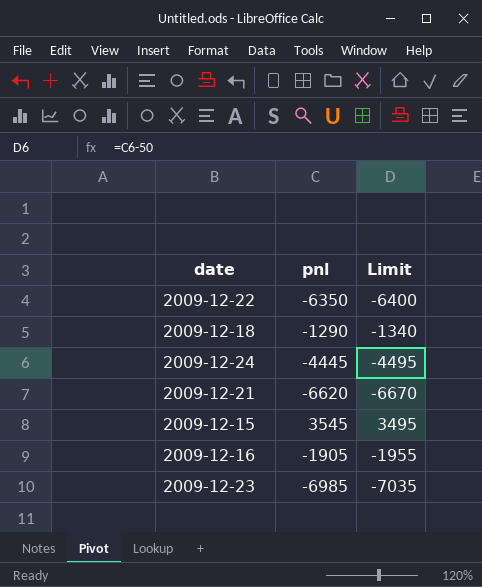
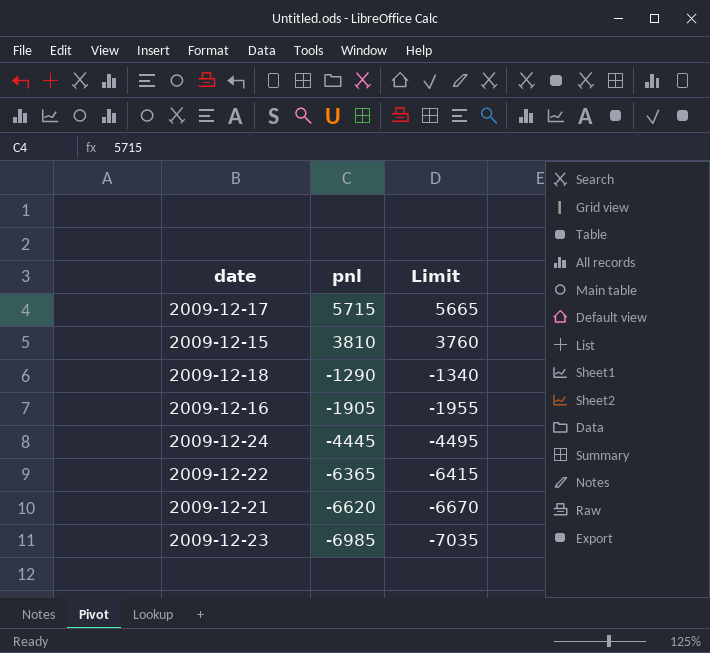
row order: none -> pnl descending
row 2009-12-17: none -> 5715 | 5665
2009-12-15 | pnl: 3545 -> 3810
2009-12-15 | Limit: 3495 -> 3760
2009-12-22 | pnl: -6350 -> -6365
2009-12-22 | Limit: -6400 -> -6415

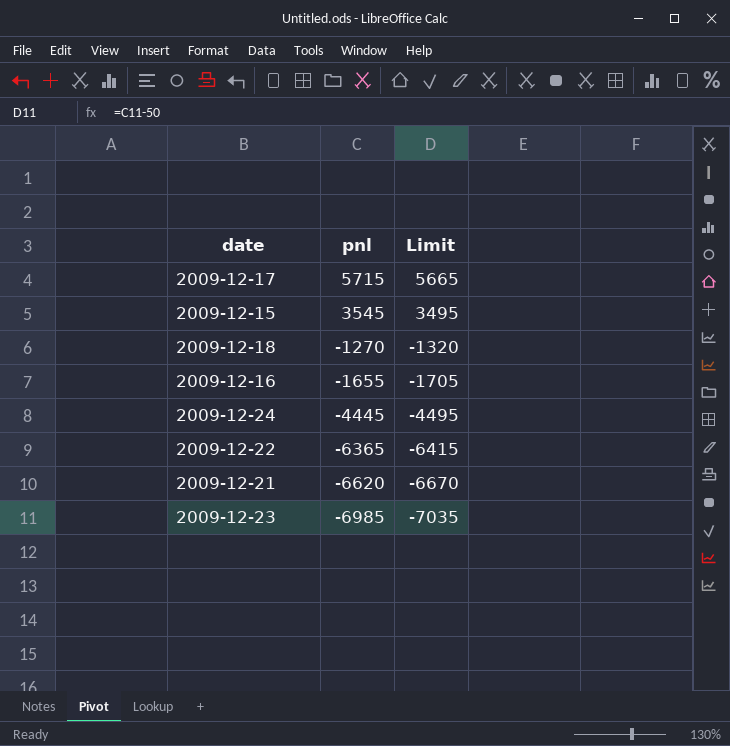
2009-12-15 | pnl: 3810 -> 3545
2009-12-15 | Limit: 3760 -> 3495
2009-12-18 | pnl: -1290 -> -1270
2009-12-18 | Limit: -1340 -> -1320
2009-12-16 | pnl: -1905 -> -1655
2009-12-16 | Limit: -1955 -> -1705

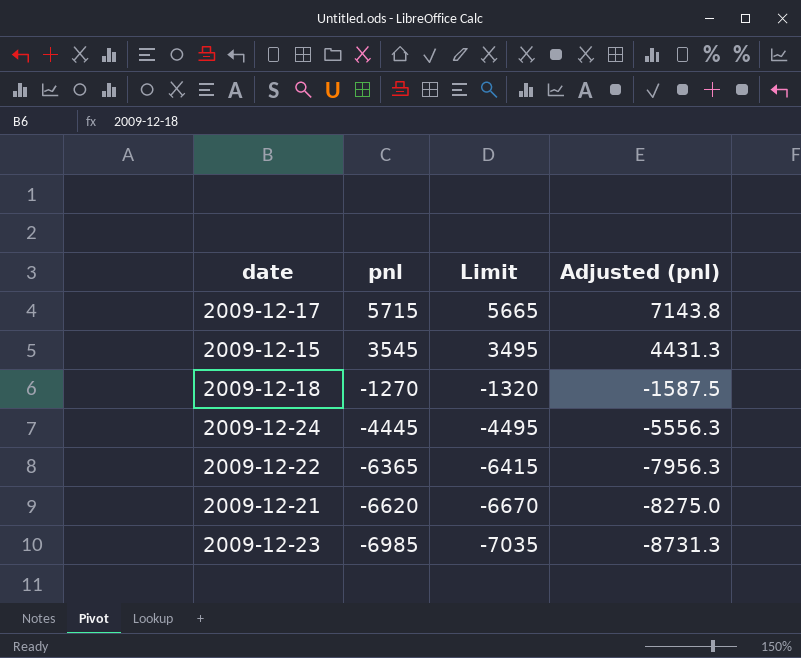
column Adjusted (pnl) | formula: none -> [pnl] * 1.25
row 2009-12-16: -1655 | -1705 -> none

